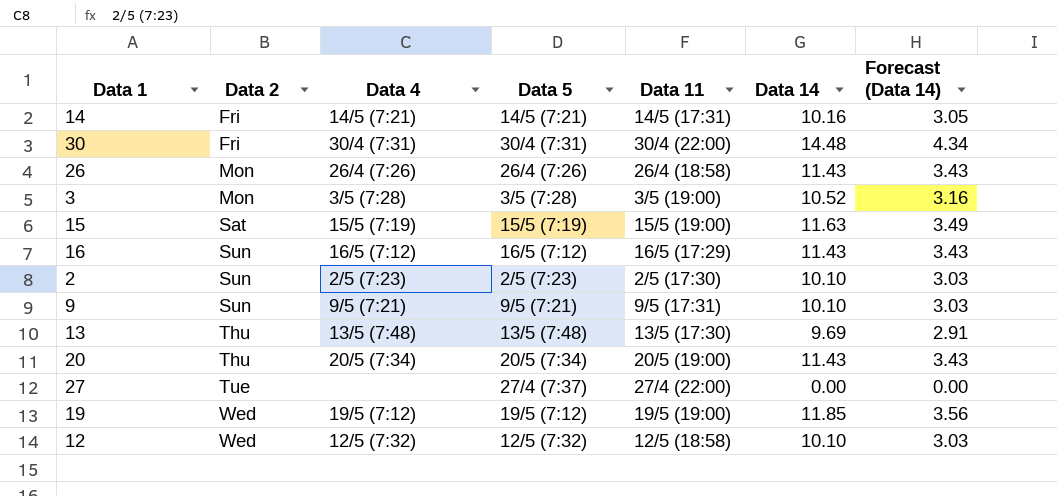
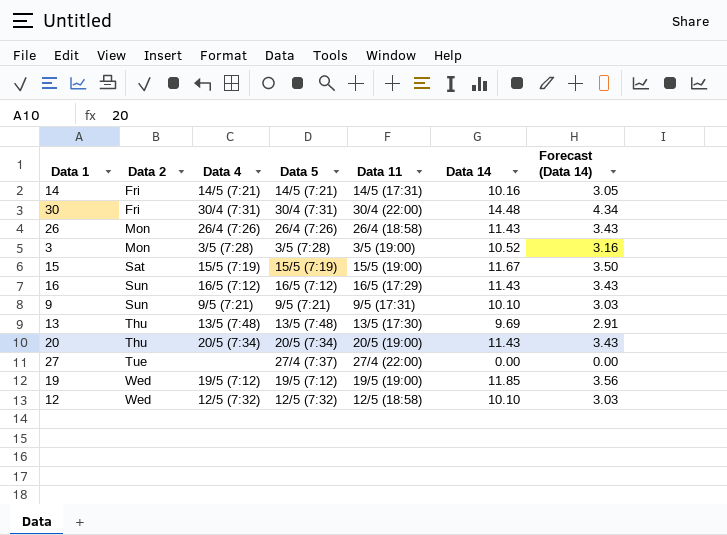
row 2: Sun | 2/5 (7:23) | 2/5 (7:23) | 2/5 (17:30) | 10.10 | 3.03 -> none
15 | Data 14: 11.63 -> 11.67
15 | Forecast (Data 14): 3.49 -> 3.50

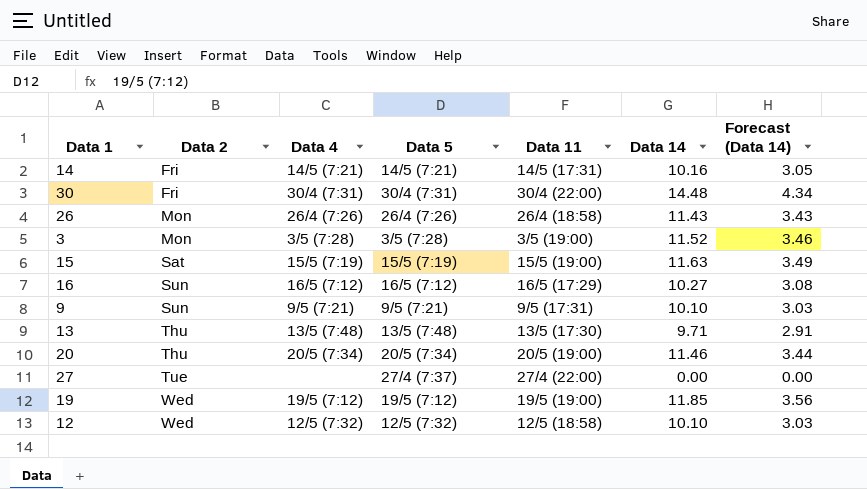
3 | Data 14: 10.52 -> 11.52
3 | Forecast (Data 14): 3.16 -> 3.46
15 | Data 14: 11.67 -> 11.63
15 | Forecast (Data 14): 3.50 -> 3.49
16 | Data 14: 11.43 -> 10.27
16 | Forecast (Data 14): 3.43 -> 3.08
13 | Data 14: 9.69 -> 9.71
20 | Data 14: 11.43 -> 11.46
20 | Forecast (Data 14): 3.43 -> 3.44

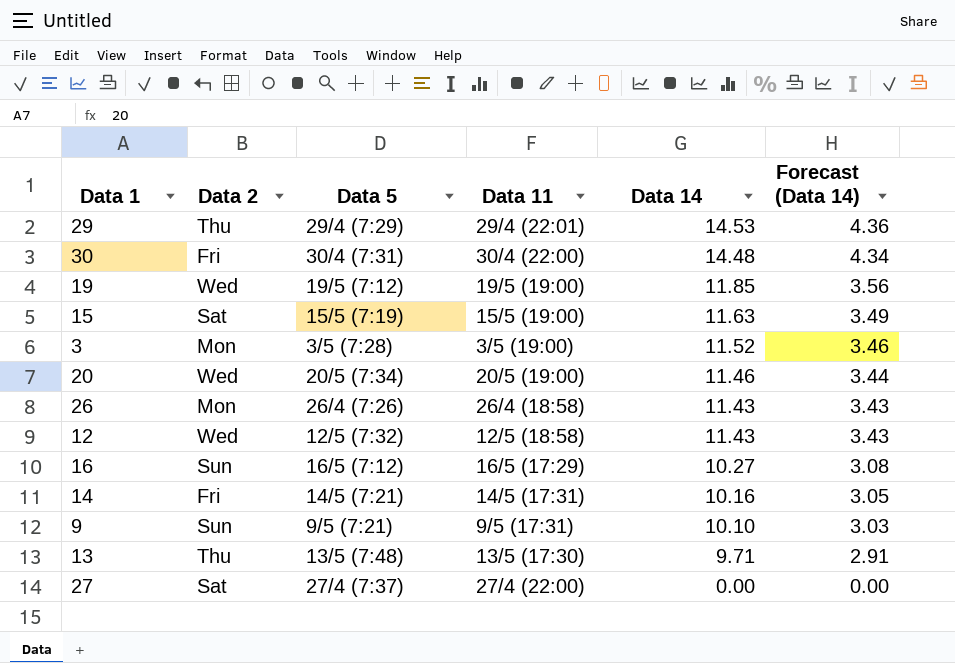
row order: Data 2 ascending -> Data 14 descending
column Data 4 | position: 3 -> none
row 29: none -> Thu | 29/4 (7:29) | 29/4 (22:01) | 14.53 | 4.36
20 | Data 2: Thu -> Wed
12 | Data 14: 10.10 -> 11.43
12 | Forecast (Data 14): 3.03 -> 3.43
27 | Data 2: Tue -> Sat

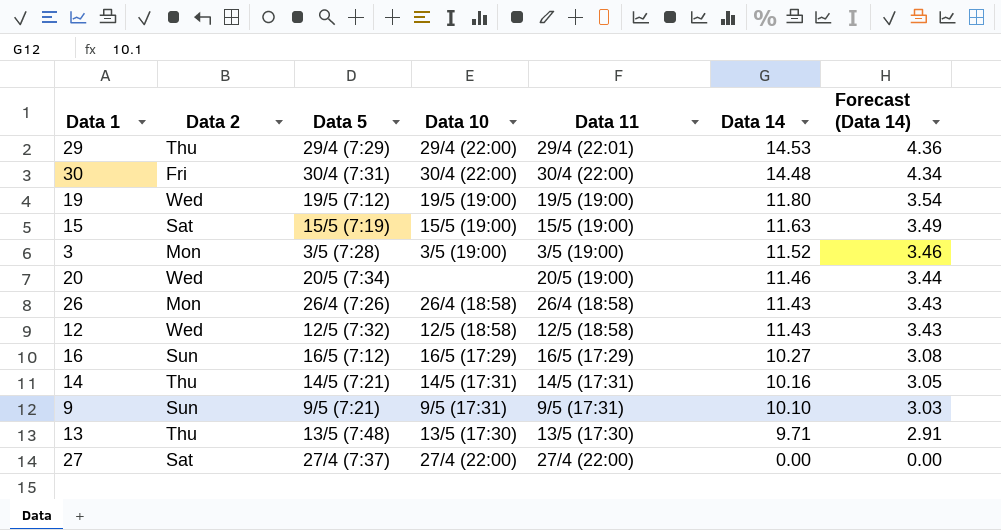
column Data 10 | position: none -> 4
19 | Data 14: 11.85 -> 11.80
19 | Forecast (Data 14): 3.56 -> 3.54
14 | Data 2: Fri -> Thu

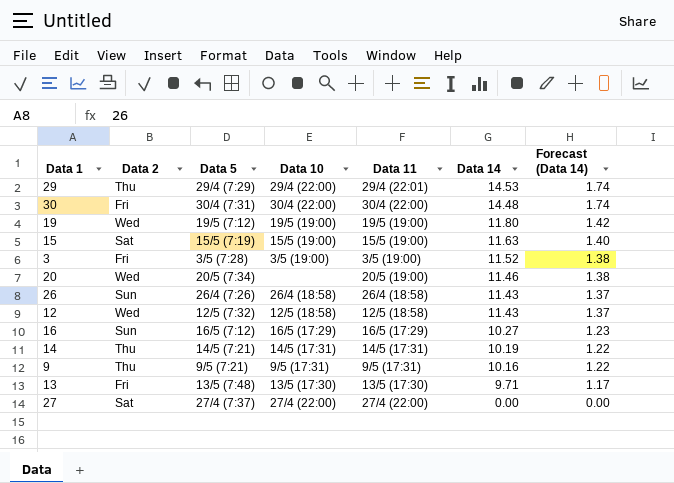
column Forecast (Data 14) | formula: [Data 14] * 0.3 -> [Data 14] * 0.12
3 | Data 2: Mon -> Fri
26 | Data 2: Mon -> Sun
14 | Data 14: 10.16 -> 10.19
9 | Data 2: Sun -> Thu
9 | Data 14: 10.10 -> 10.16
13 | Data 2: Thu -> Fri

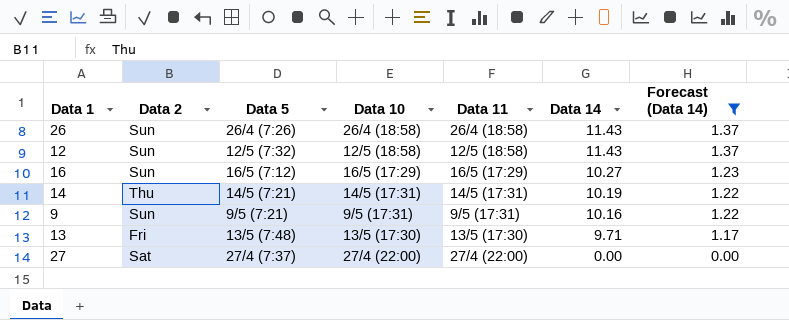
filter: none -> Forecast (Data 14) <= 1.37
12 | Data 2: Wed -> Sun
9 | Data 2: Thu -> Sun

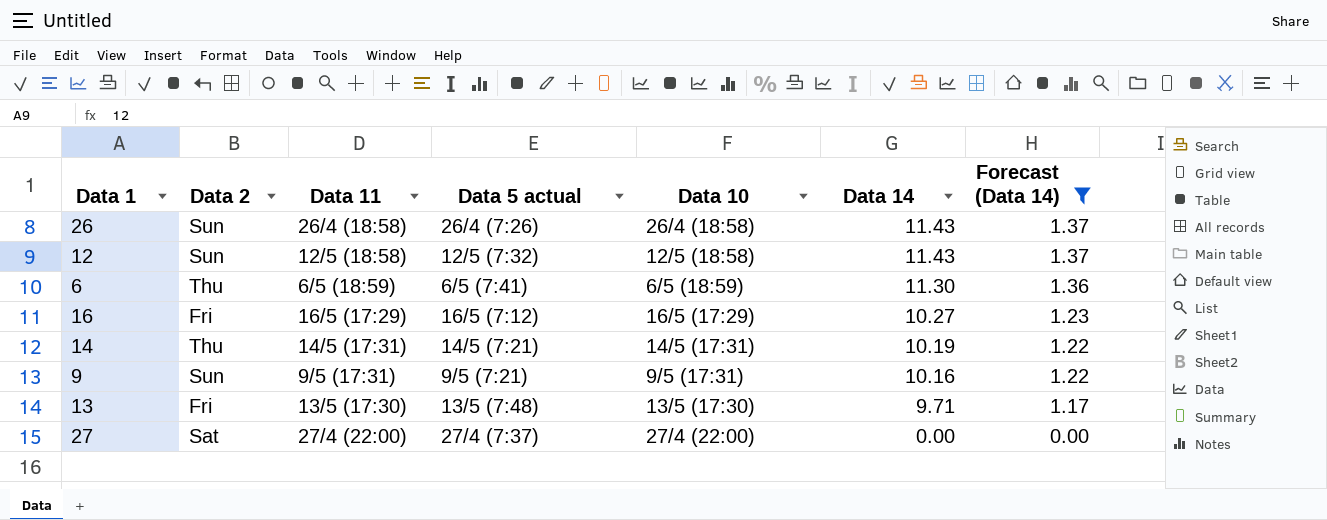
column Data 11 | position: 5 -> 3
column name: Data 5 -> Data 5 actual
row 6: none -> Thu | 6/5 (18:59) | 6/5 (7:41) | 6/5 (18:59) | 11.30 | 1.36
16 | Data 2: Sun -> Fri

